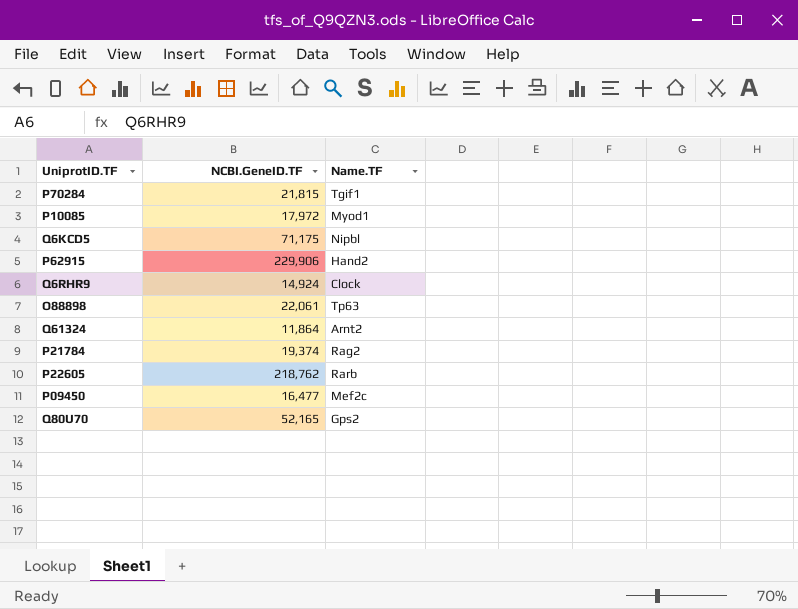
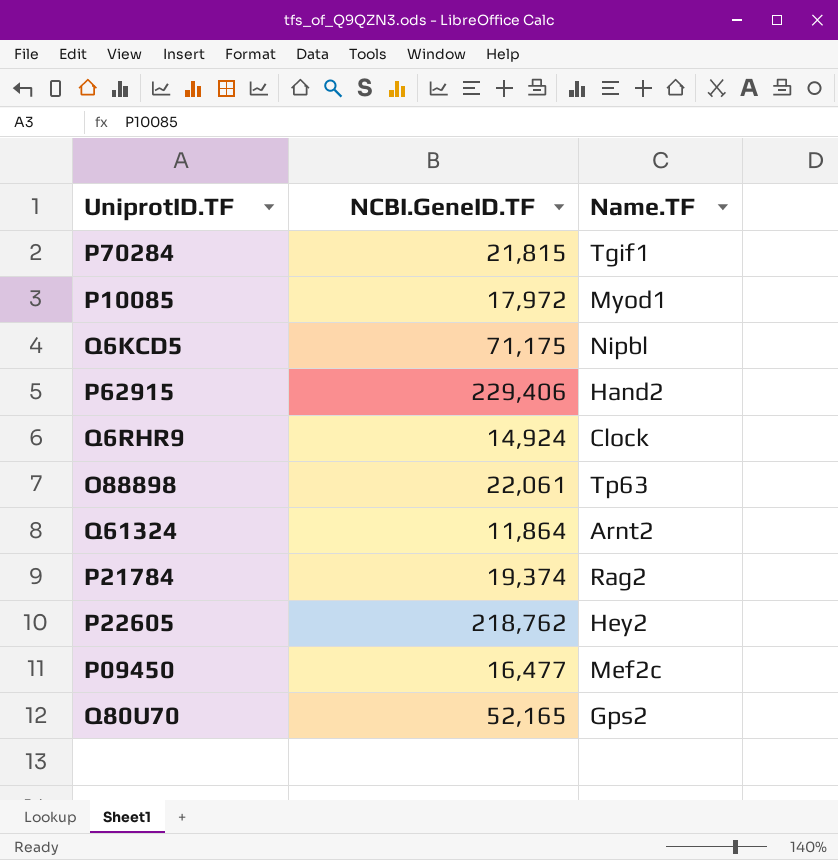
P62915 | NCBI.GeneID.TF: 229,906 -> 229,406
P22605 | Name.TF: Rarb -> Hey2

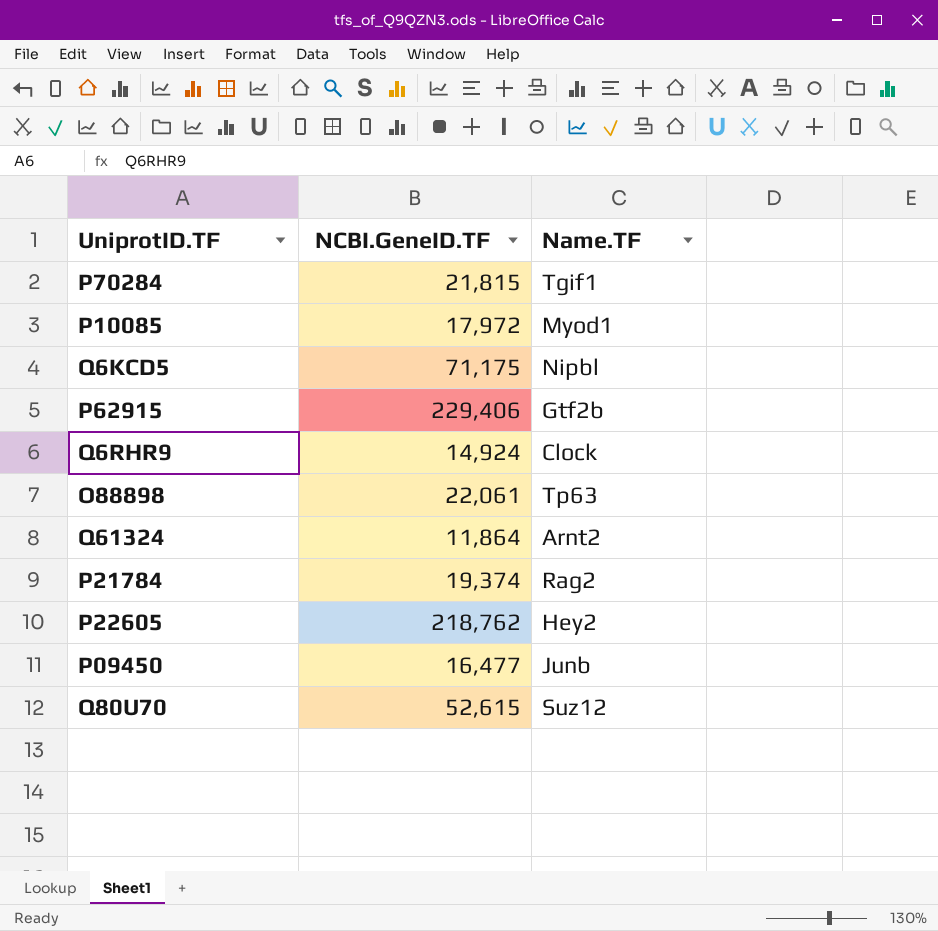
P62915 | Name.TF: Hand2 -> Gtf2b
P09450 | Name.TF: Mef2c -> Junb
Q80U70 | NCBI.GeneID.TF: 52,165 -> 52,615
Q80U70 | Name.TF: Gps2 -> Suz12

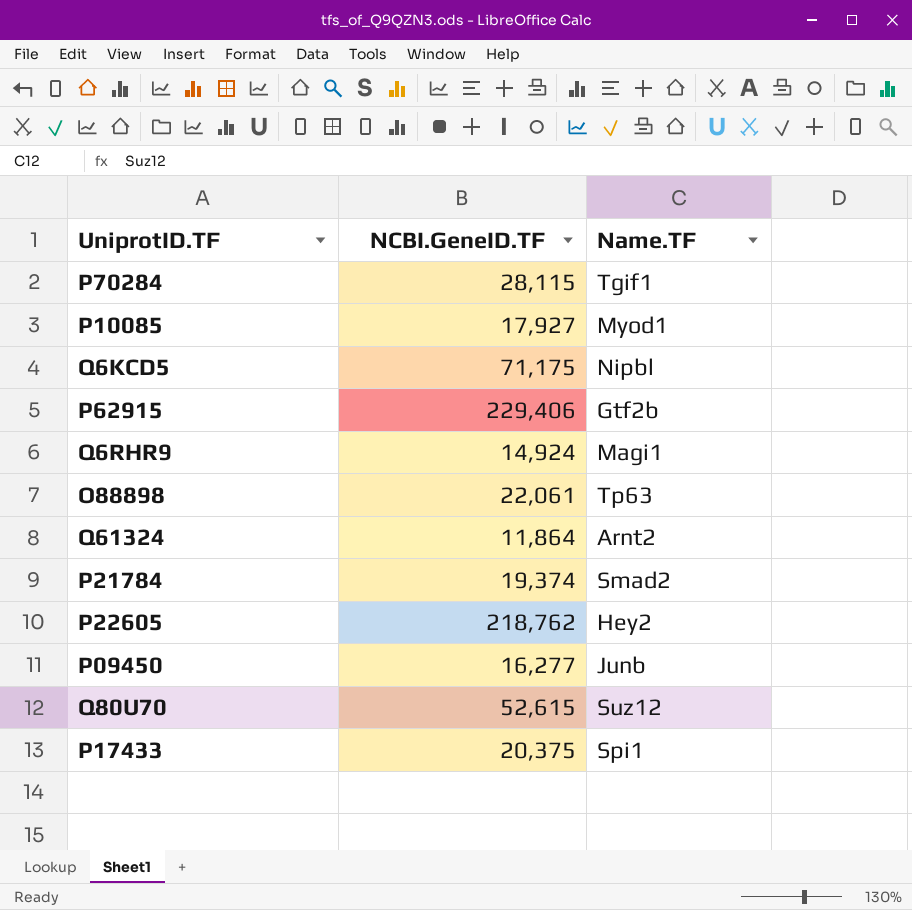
P70284 | NCBI.GeneID.TF: 21,815 -> 28,115
P10085 | NCBI.GeneID.TF: 17,972 -> 17,927
Q6RHR9 | Name.TF: Clock -> Magi1
P21784 | Name.TF: Rag2 -> Smad2
P09450 | NCBI.GeneID.TF: 16,477 -> 16,277
row P17433: none -> 20,375 | Spi1

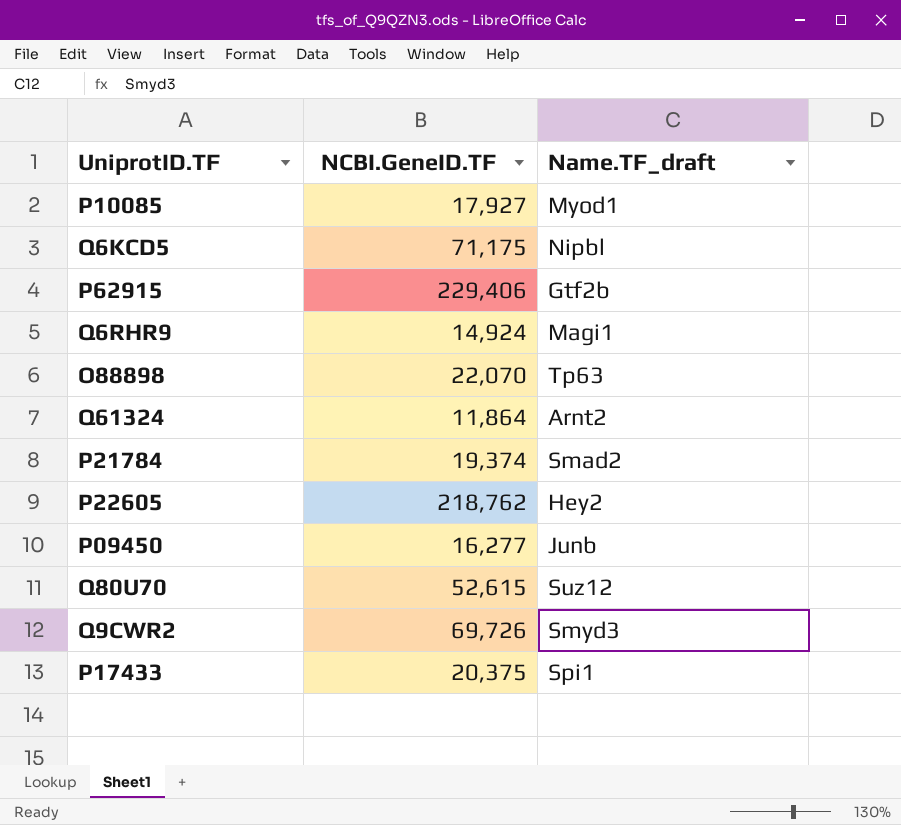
column name: Name.TF -> Name.TF_draft
row P70284: 28,115 | Tgif1 -> none
O88898 | NCBI.GeneID.TF: 22,061 -> 22,070
row Q9CWR2: none -> 69,726 | Smyd3

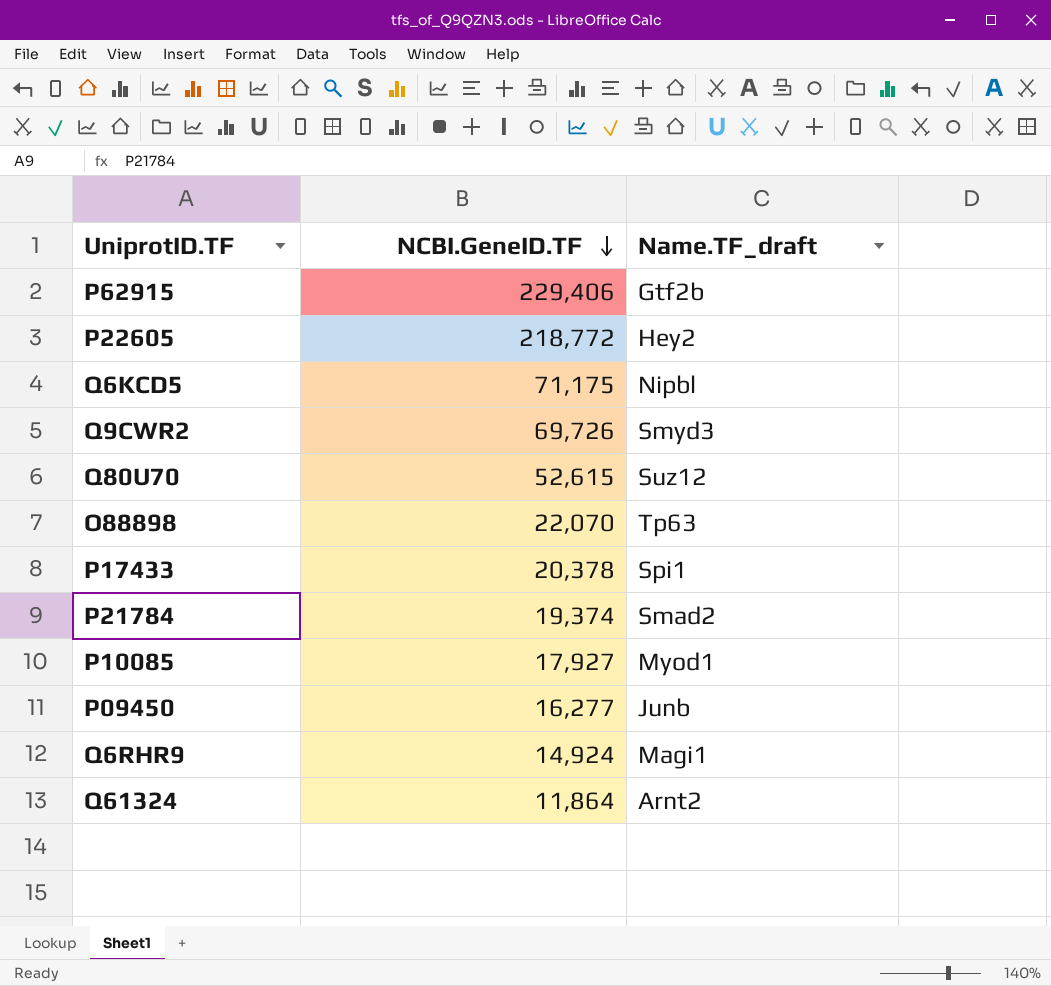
row order: none -> NCBI.GeneID.TF descending
P22605 | NCBI.GeneID.TF: 218,762 -> 218,772
P17433 | NCBI.GeneID.TF: 20,375 -> 20,378

